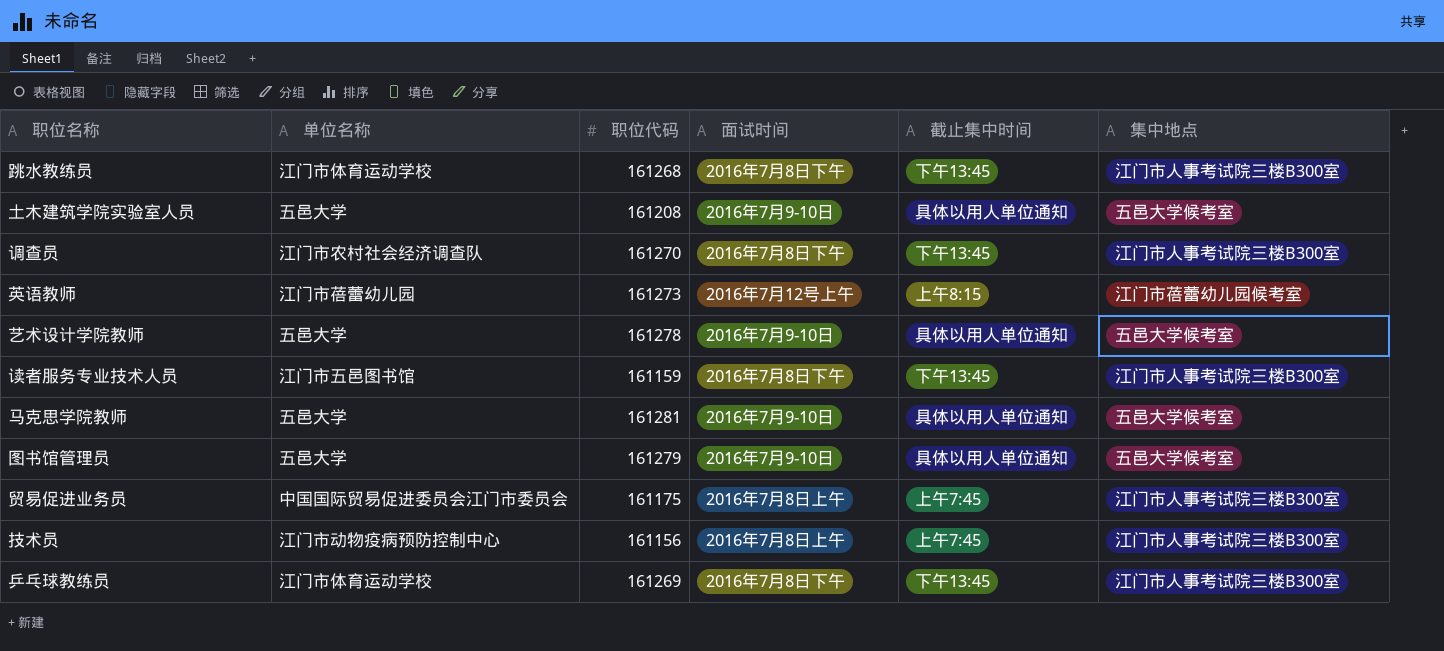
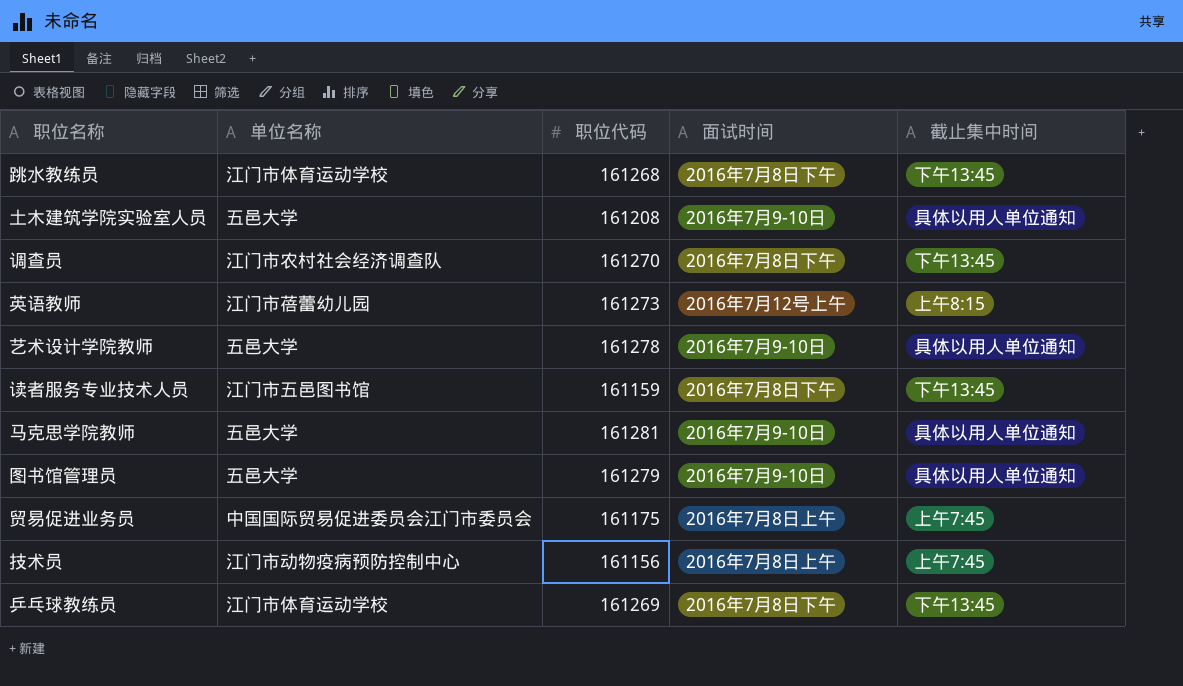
column 集中地点 | position: 6 -> none

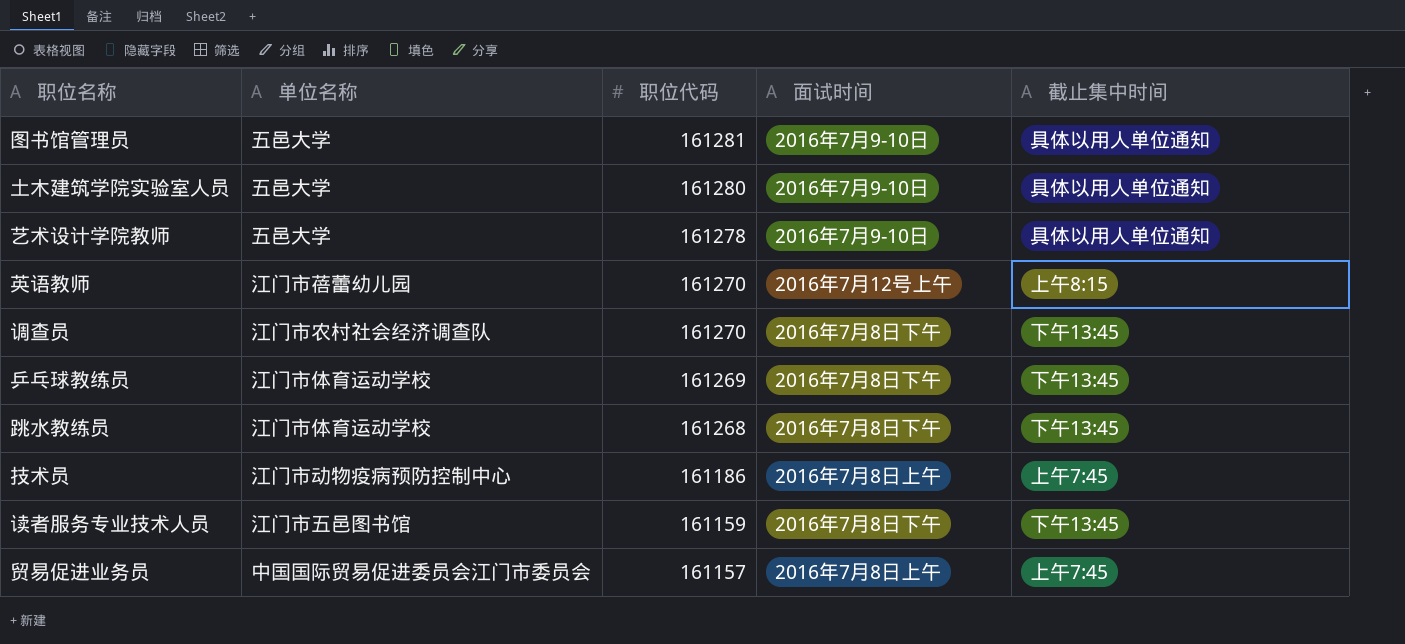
row order: none -> 职位代码 descending
row 马克思学院教师: 五邑大学 | 161281 | 2016年7月9-10日 | 具体以用人单位通知 -> none
图书馆管理员 | 职位代码: 161279 -> 161281
土木建筑学院实验室人员 | 职位代码: 161208 -> 161280
英语教师 | 职位代码: 161273 -> 161270
技术员 | 职位代码: 161156 -> 161186
贸易促进业务员 | 职位代码: 161175 -> 161157

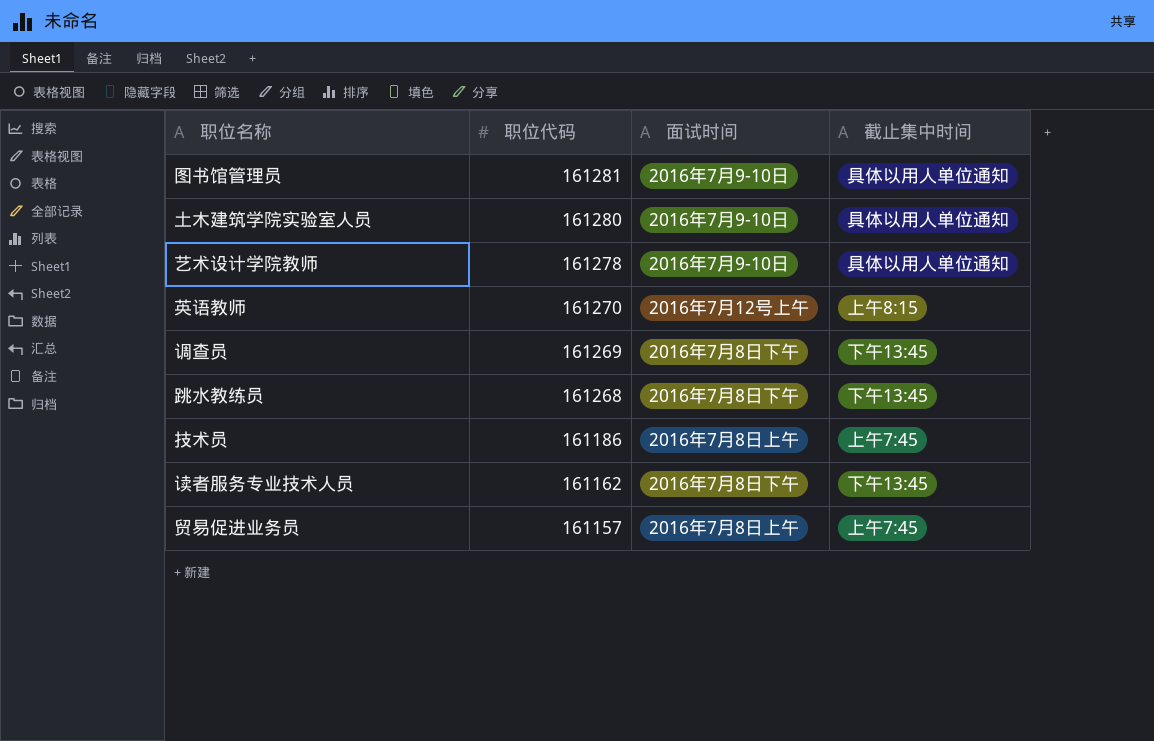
column 单位名称 | position: 2 -> none
row 乒乓球教练员: 江门市体育运动学校 | 161269 | 2016年7月8日下午 | 下午13:45 -> none
调查员 | 职位代码: 161270 -> 161269
读者服务专业技术人员 | 职位代码: 161159 -> 161162

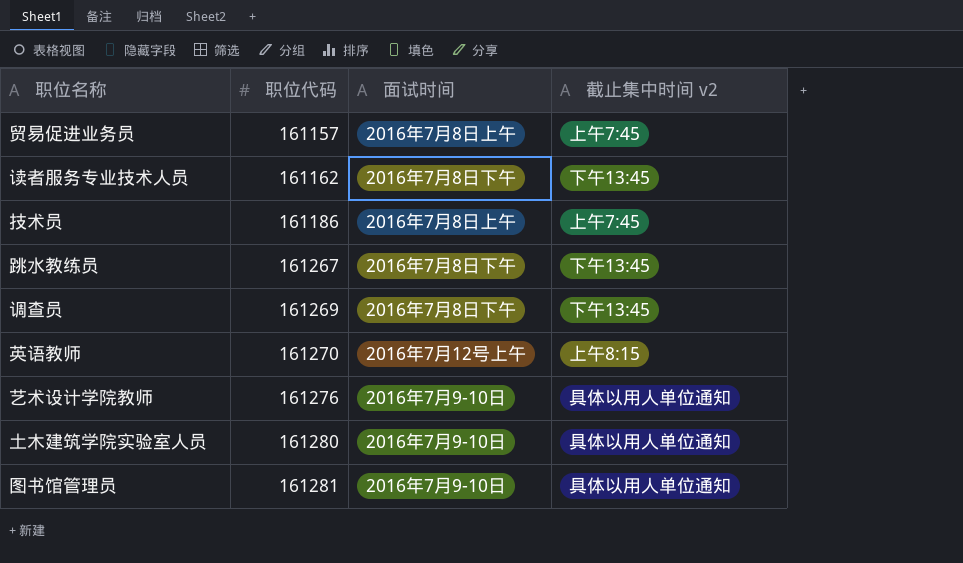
row order: 职位代码 descending -> 职位代码 ascending
column name: 截止集中时间 -> 截止集中时间 v2
跳水教练员 | 职位代码: 161268 -> 161267
艺术设计学院教师 | 职位代码: 161278 -> 161276

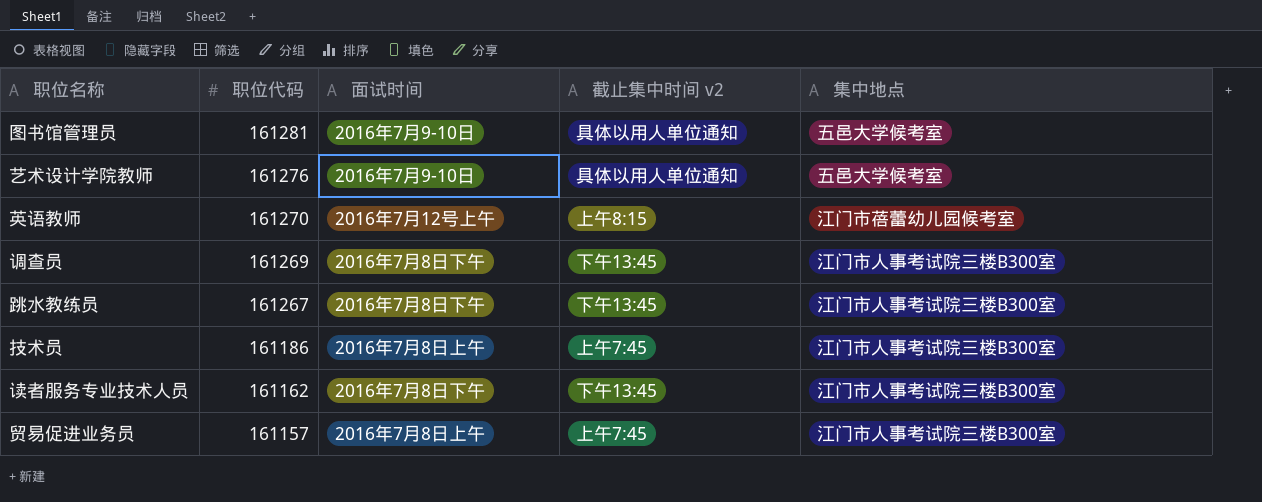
row order: 职位代码 ascending -> 职位代码 descending
column 集中地点 | position: none -> 5
row 土木建筑学院实验室人员: 161280 | 2016年7月9-10日 | 具体以用人单位通知 -> none

